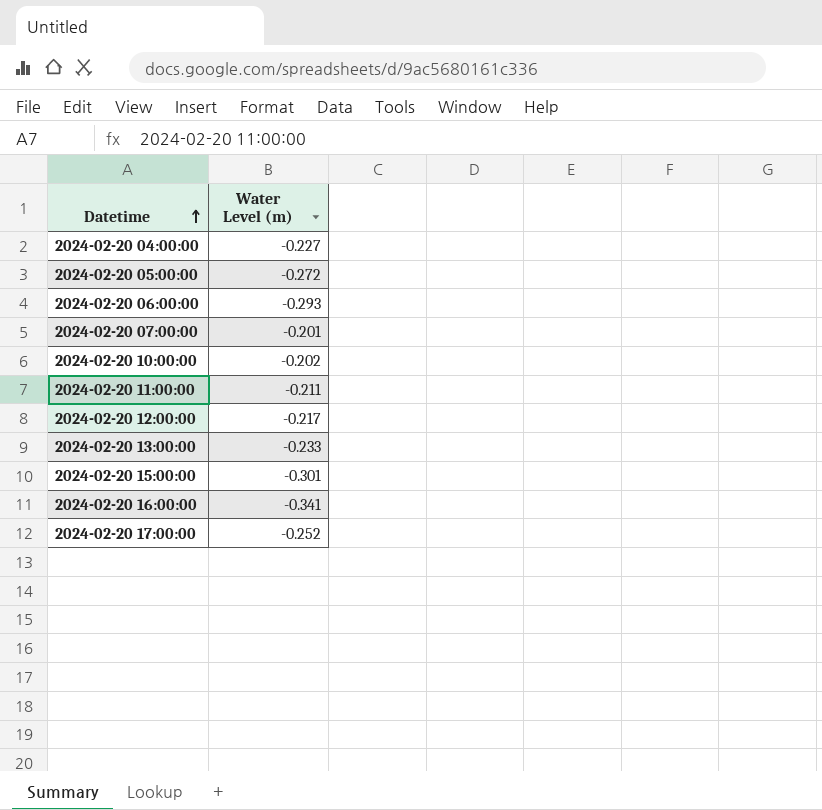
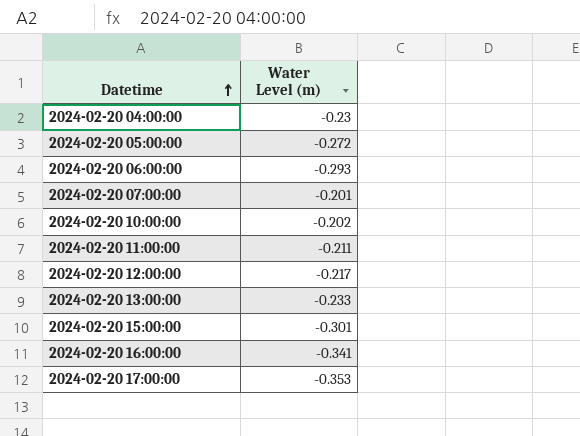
2024-02-20 04:00:00 | Water Level (m): -0.227 -> -0.23
2024-02-20 17:00:00 | Water Level (m): -0.252 -> -0.353

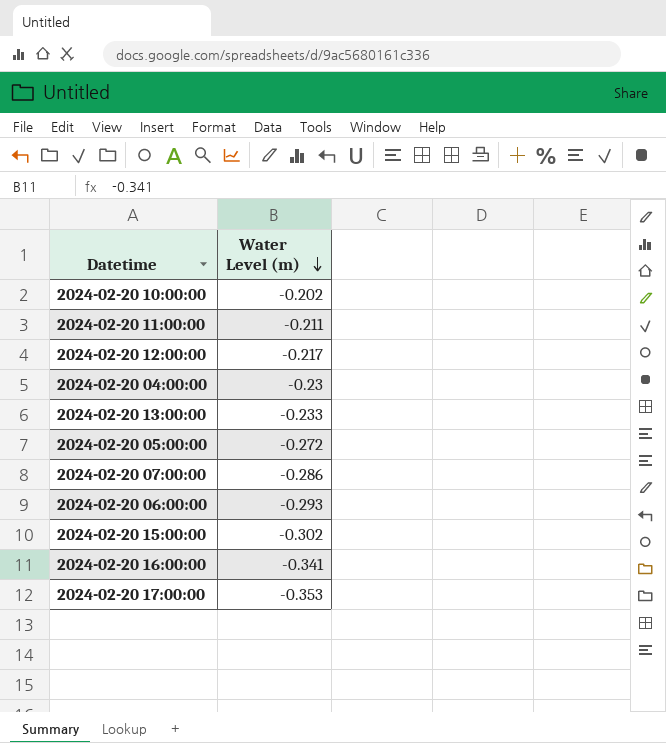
row order: Datetime ascending -> Water Level (m) descending
2024-02-20 07:00:00 | Water Level (m): -0.201 -> -0.286
2024-02-20 15:00:00 | Water Level (m): -0.301 -> -0.302

